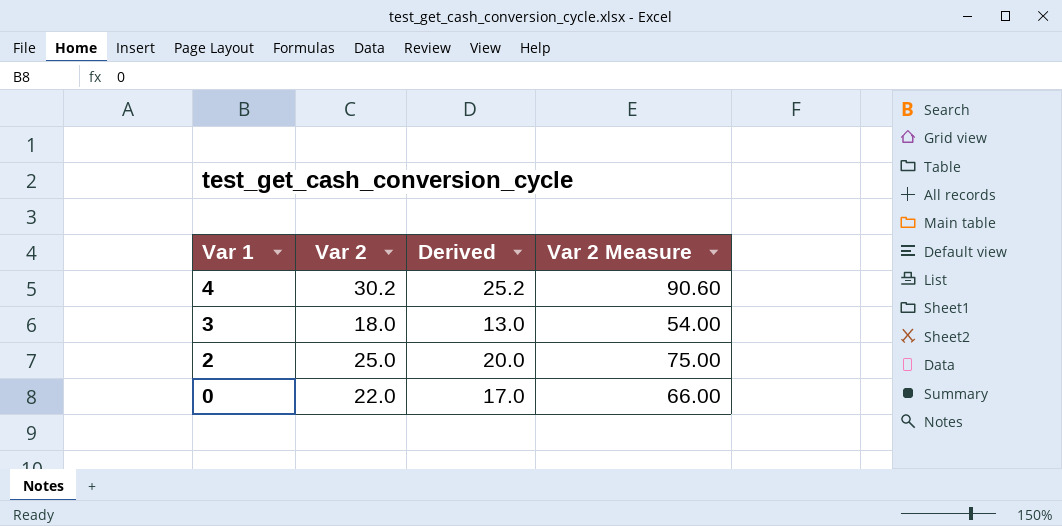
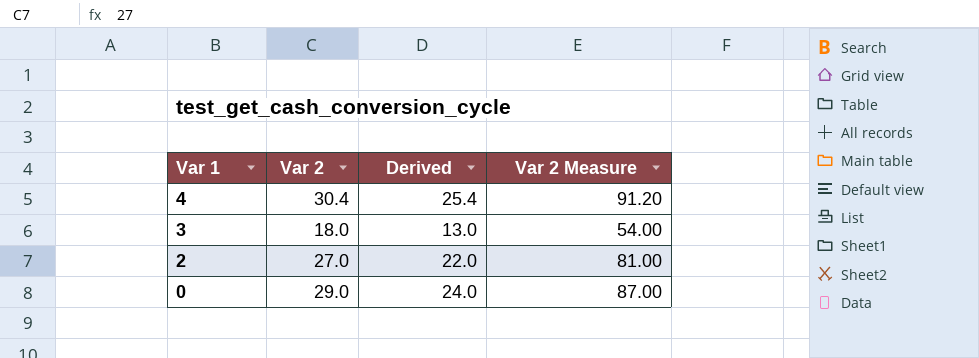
4 | Var 2: 30.2 -> 30.4
4 | Derived: 25.2 -> 25.4
4 | Var 2 Measure: 90.60 -> 91.20
2 | Var 2: 25.0 -> 27.0
2 | Derived: 20.0 -> 22.0
2 | Var 2 Measure: 75.00 -> 81.00
0 | Var 2: 22.0 -> 29.0
0 | Derived: 17.0 -> 24.0
0 | Var 2 Measure: 66.00 -> 87.00

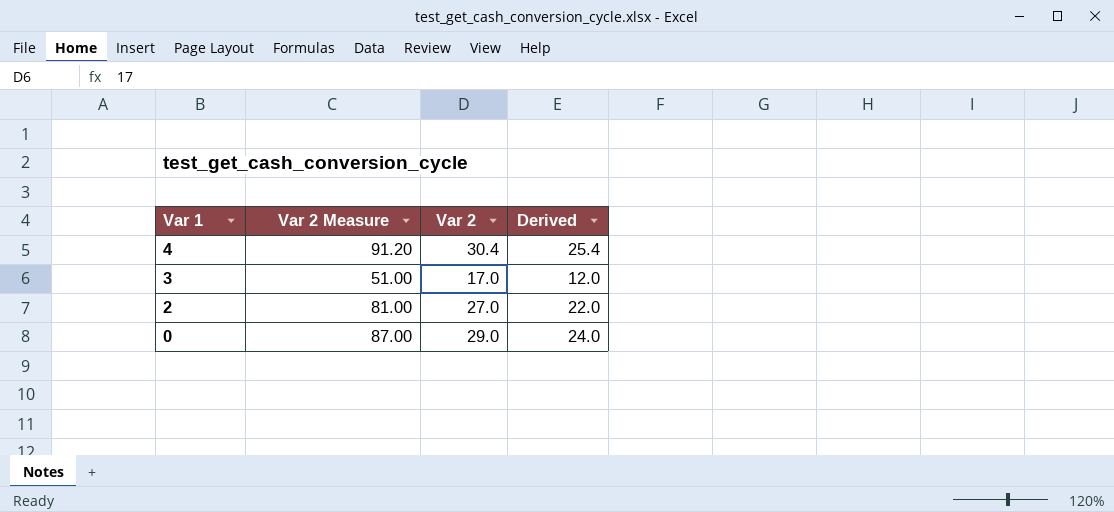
column Var 2 Measure | position: 4 -> 2
3 | Var 2 Measure: 54.00 -> 51.00
3 | Var 2: 18.0 -> 17.0
3 | Derived: 13.0 -> 12.0

